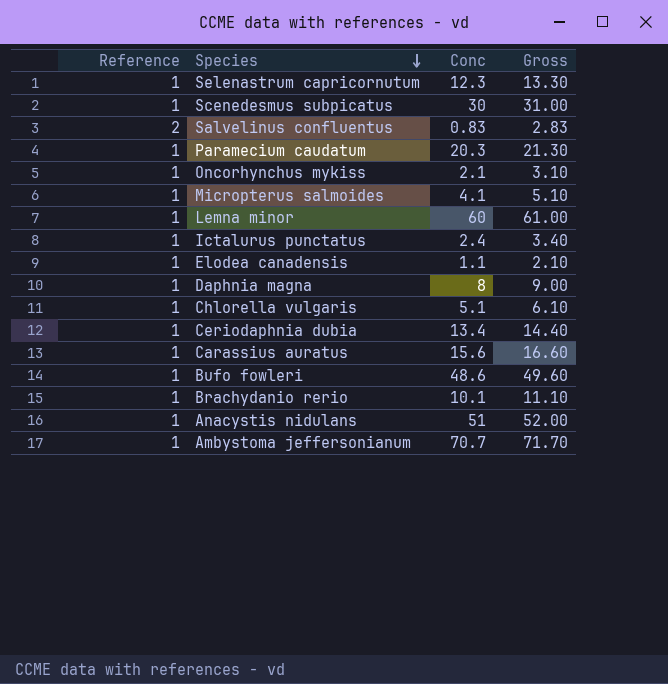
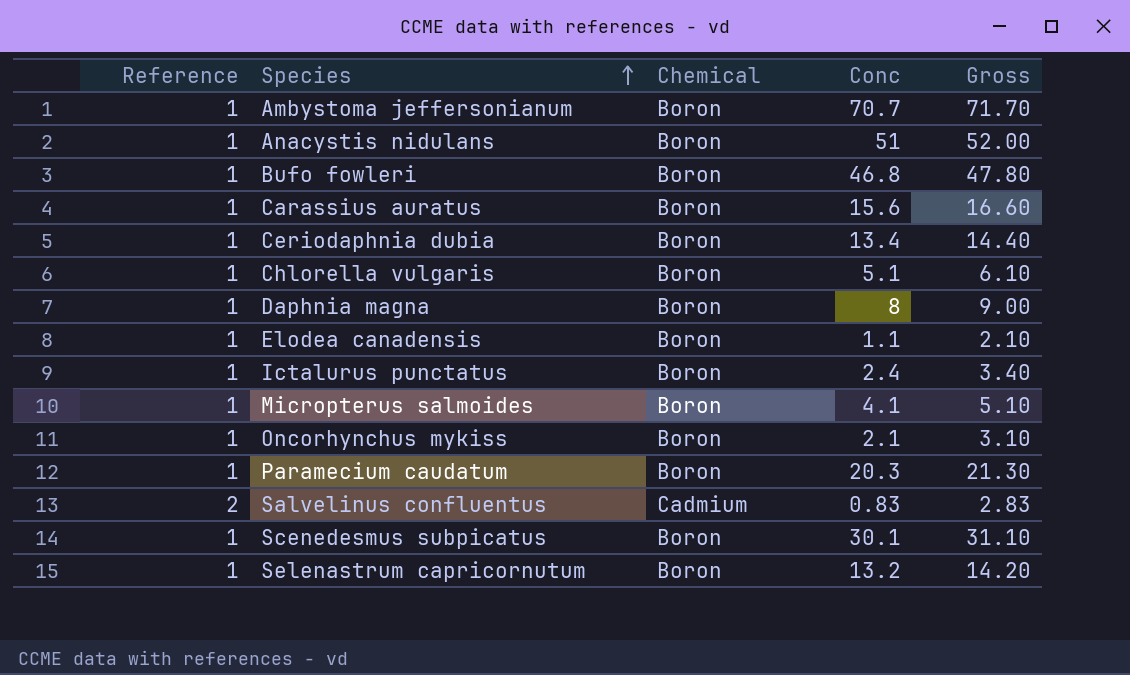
row order: Species descending -> Species ascending
column Chemical | position: none -> 3
row Lemna minor: 1 | 60 | 61.00 -> none
row Brachydanio rerio: 1 | 10.1 | 11.10 -> none
Bufo fowleri | Conc: 48.6 -> 46.8
Bufo fowleri | Gross: 49.60 -> 47.80
Scenedesmus subpicatus | Conc: 30 -> 30.1
Scenedesmus subpicatus | Gross: 31.00 -> 31.10
Selenastrum capricornutum | Conc: 12.3 -> 13.2
Selenastrum capricornutum | Gross: 13.30 -> 14.20

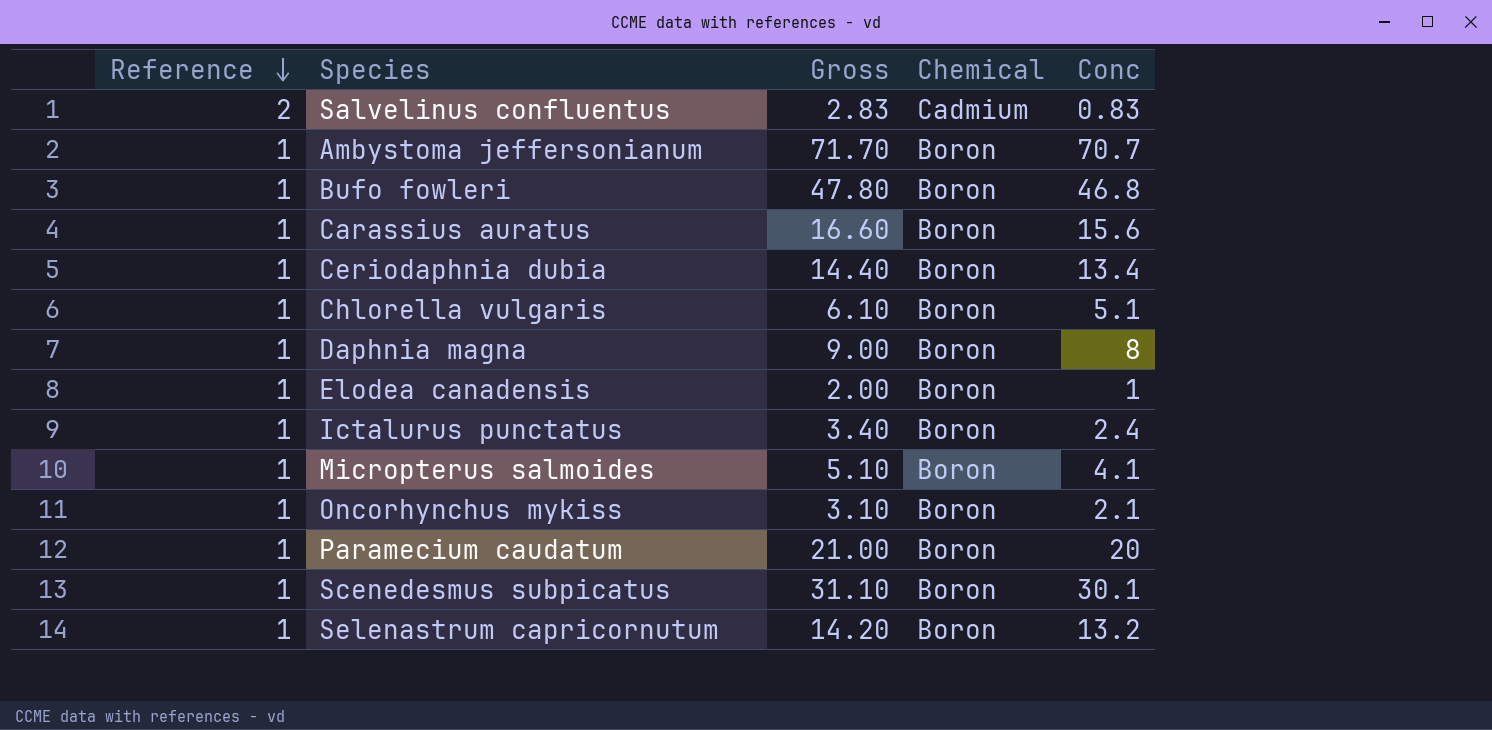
row order: Species ascending -> Reference descending
column Gross | position: 5 -> 3
row Anacystis nidulans: 1 | Boron | 51 | 52.00 -> none
Elodea canadensis | Gross: 2.10 -> 2.00
Elodea canadensis | Conc: 1.1 -> 1
Paramecium caudatum | Gross: 21.30 -> 21.00
Paramecium caudatum | Conc: 20.3 -> 20

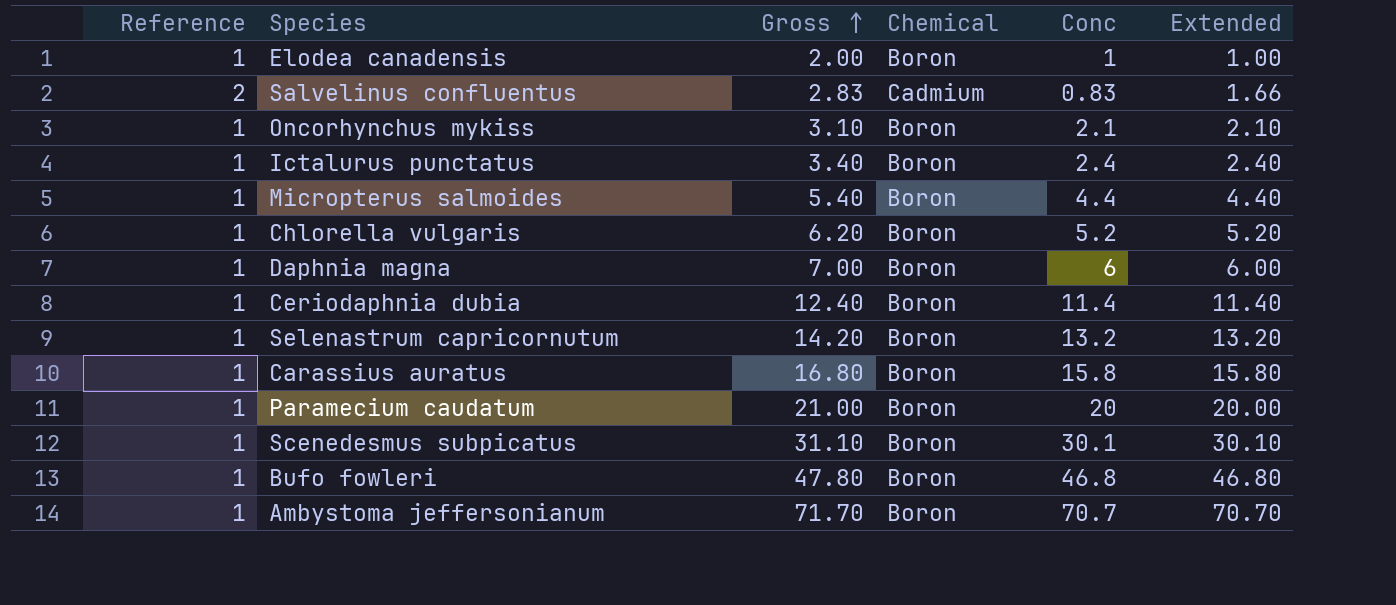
row order: Reference descending -> Gross ascending
column Extended | formula: none -> [Reference] * [Conc]
Micropterus salmoides | Gross: 5.10 -> 5.40
Micropterus salmoides | Conc: 4.1 -> 4.4
Chlorella vulgaris | Gross: 6.10 -> 6.20
Chlorella vulgaris | Conc: 5.1 -> 5.2
Daphnia magna | Gross: 9.00 -> 7.00
Daphnia magna | Conc: 8 -> 6
Ceriodaphnia dubia | Gross: 14.40 -> 12.40
Ceriodaphnia dubia | Conc: 13.4 -> 11.4
Carassius auratus | Gross: 16.60 -> 16.80
Carassius auratus | Conc: 15.6 -> 15.8

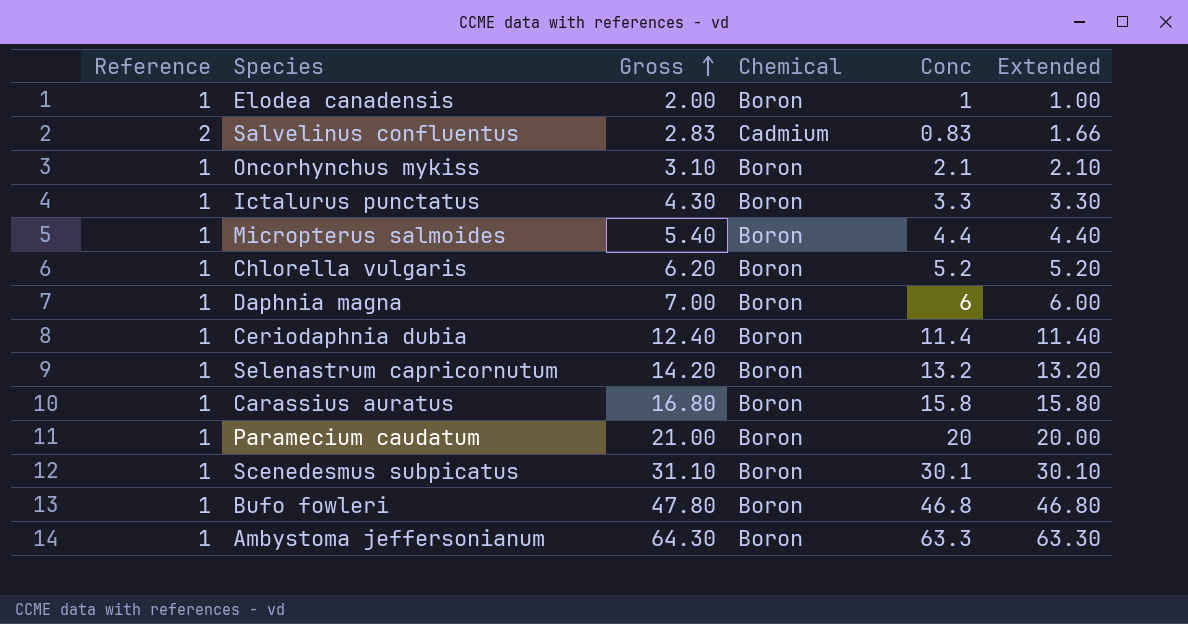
Ictalurus punctatus | Gross: 3.40 -> 4.30
Ictalurus punctatus | Conc: 2.4 -> 3.3
Ictalurus punctatus | Extended: 2.40 -> 3.30
Ambystoma jeffersonianum | Gross: 71.70 -> 64.30
Ambystoma jeffersonianum | Conc: 70.7 -> 63.3
Ambystoma jeffersonianum | Extended: 70.70 -> 63.30

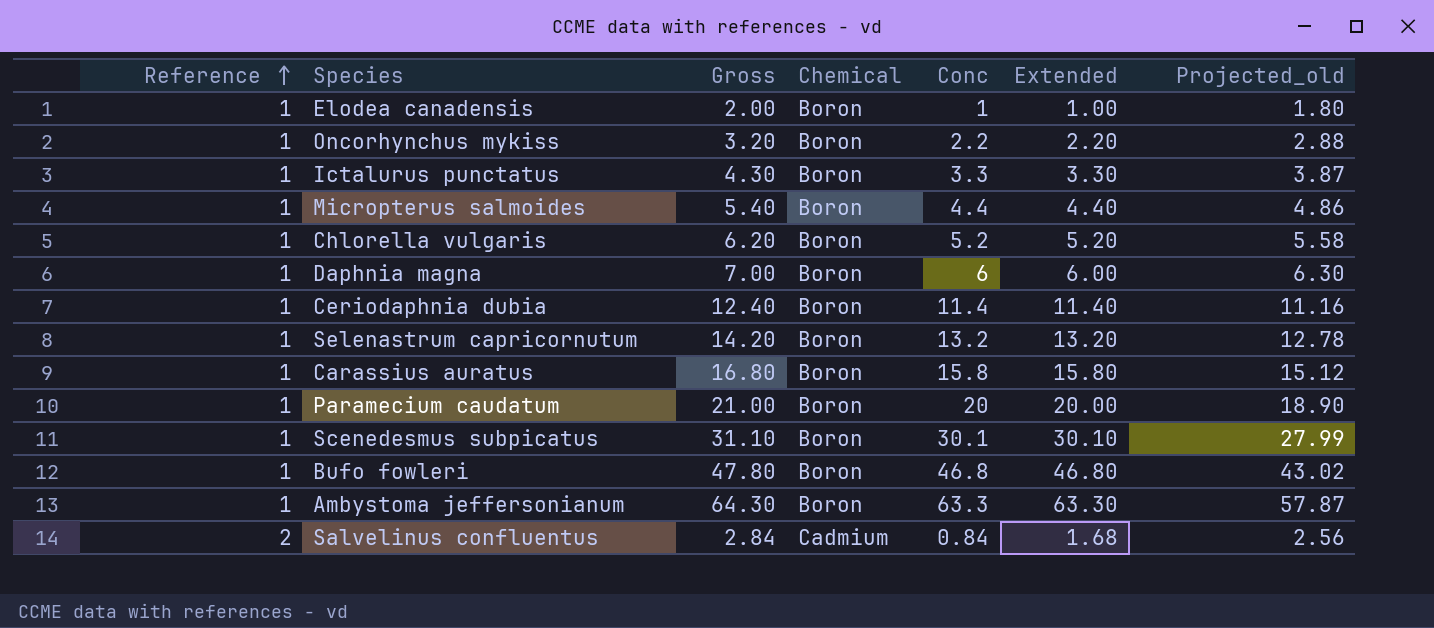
row order: Gross ascending -> Reference ascending
column Projected_old | formula: none -> [Gross] * 0.9
Oncorhynchus mykiss | Gross: 3.10 -> 3.20
Oncorhynchus mykiss | Conc: 2.1 -> 2.2
Oncorhynchus mykiss | Extended: 2.10 -> 2.20
Salvelinus confluentus | Gross: 2.83 -> 2.84
Salvelinus confluentus | Conc: 0.83 -> 0.84
Salvelinus confluentus | Extended: 1.66 -> 1.68

